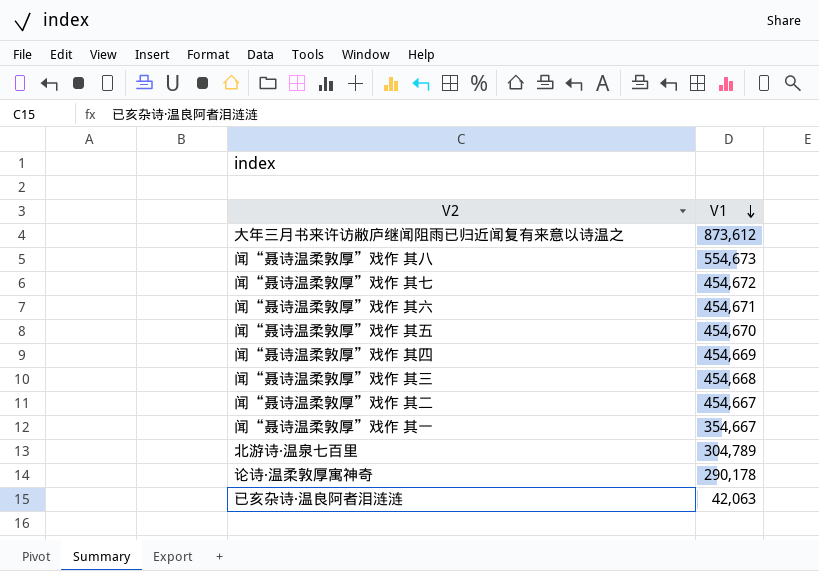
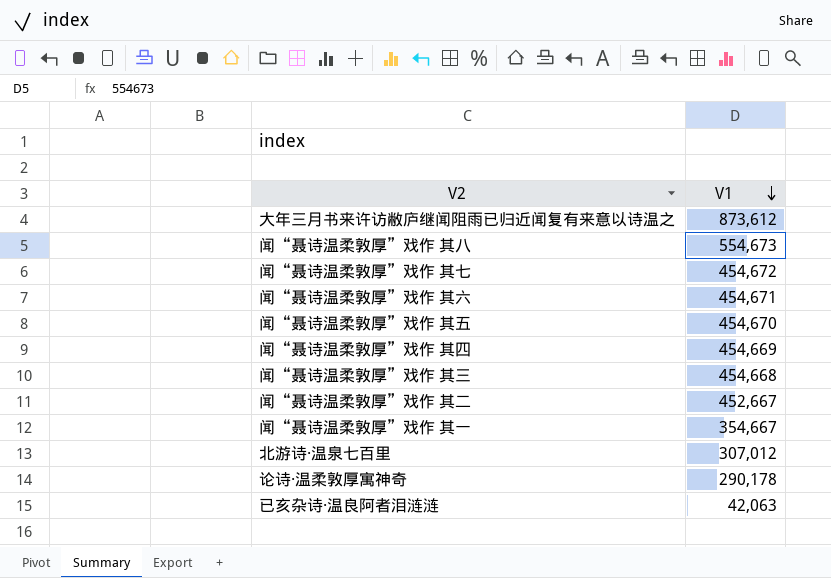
闻“聂诗温柔敦厚”戏作 其二 | V1: 454,667 -> 452,667
北游诗·温泉七百里 | V1: 304,789 -> 307,012

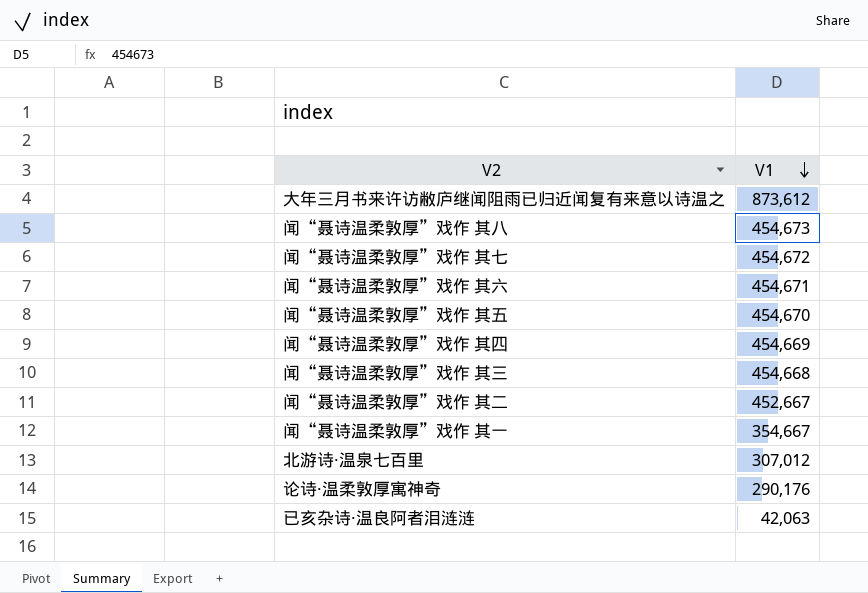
闻“聂诗温柔敦厚”戏作 其八 | V1: 554,673 -> 454,673
论诗·温柔敦厚寓神奇 | V1: 290,178 -> 290,176

